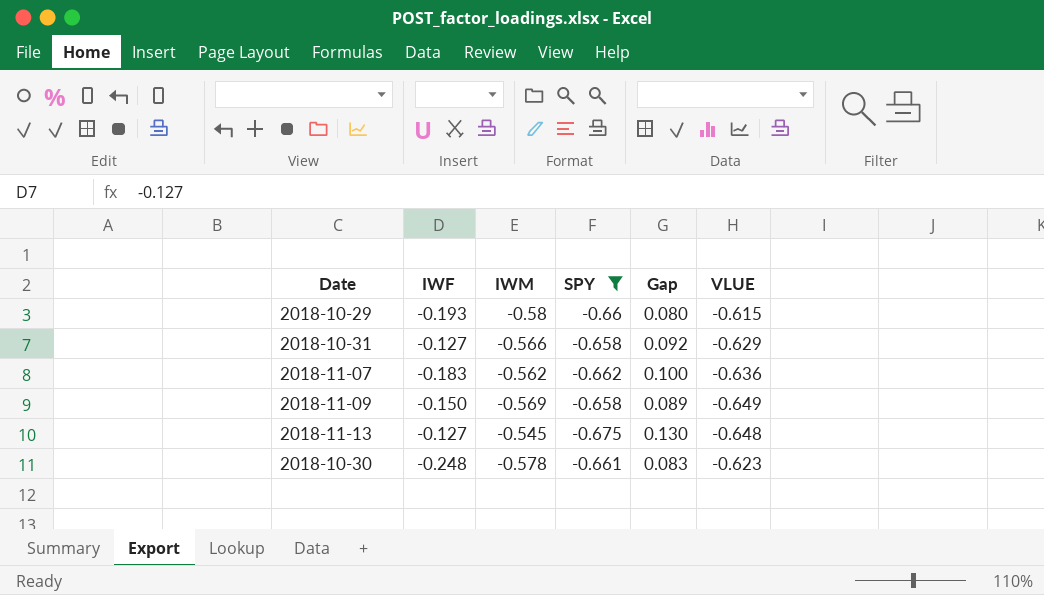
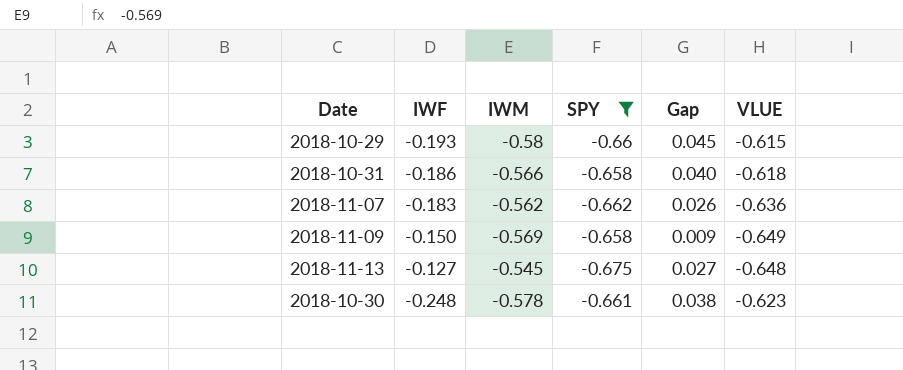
column Gap | formula: [IWM] - [SPY] -> [VLUE] - [SPY]
2018-10-31 | IWF: -0.127 -> -0.186
2018-10-31 | VLUE: -0.629 -> -0.618

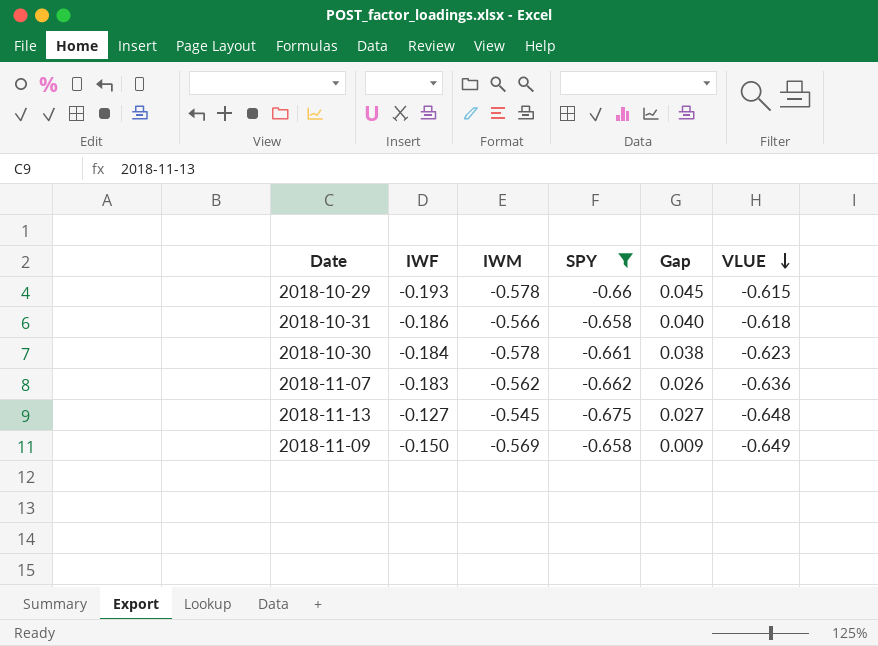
row order: none -> VLUE descending
2018-10-29 | IWM: -0.58 -> -0.578
2018-10-30 | IWF: -0.248 -> -0.184

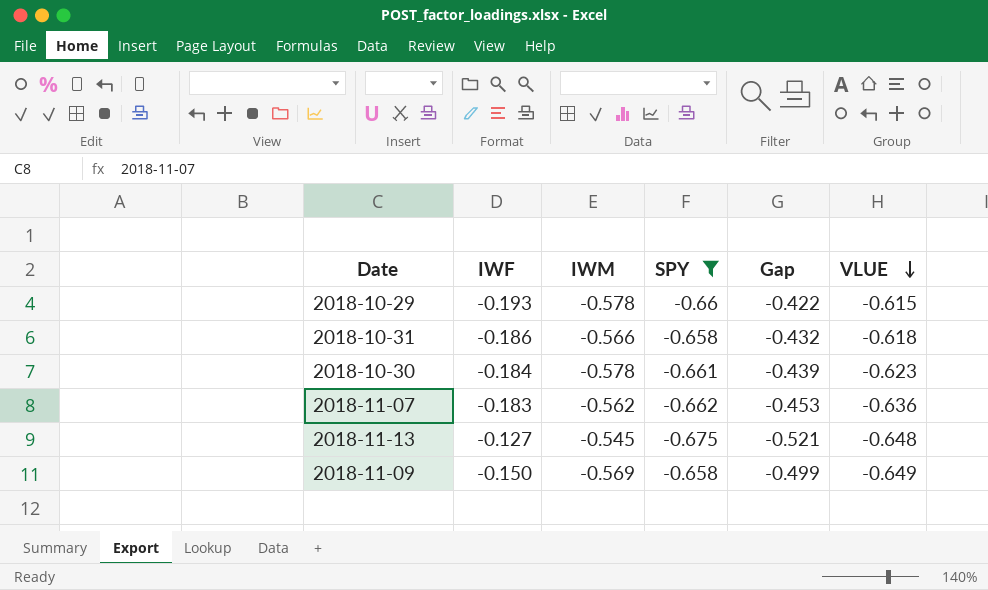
column Gap | formula: [VLUE] - [SPY] -> [VLUE] - [IWF]

